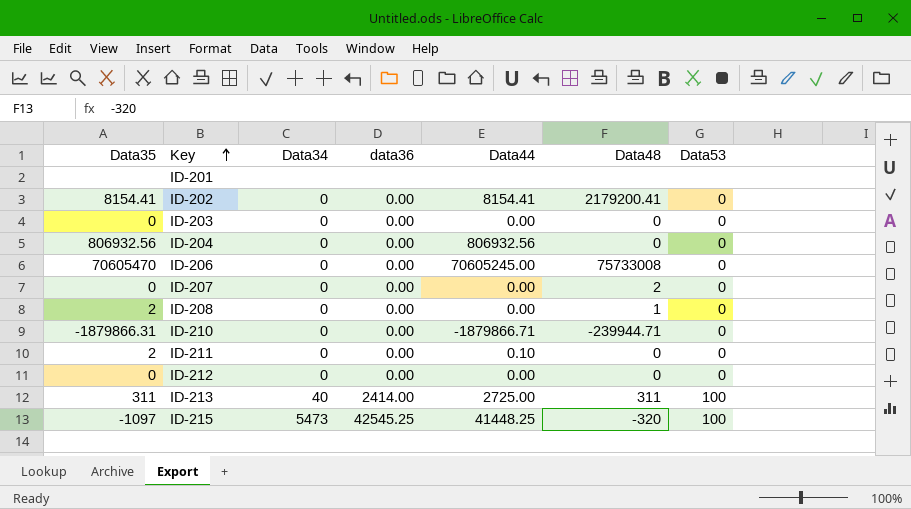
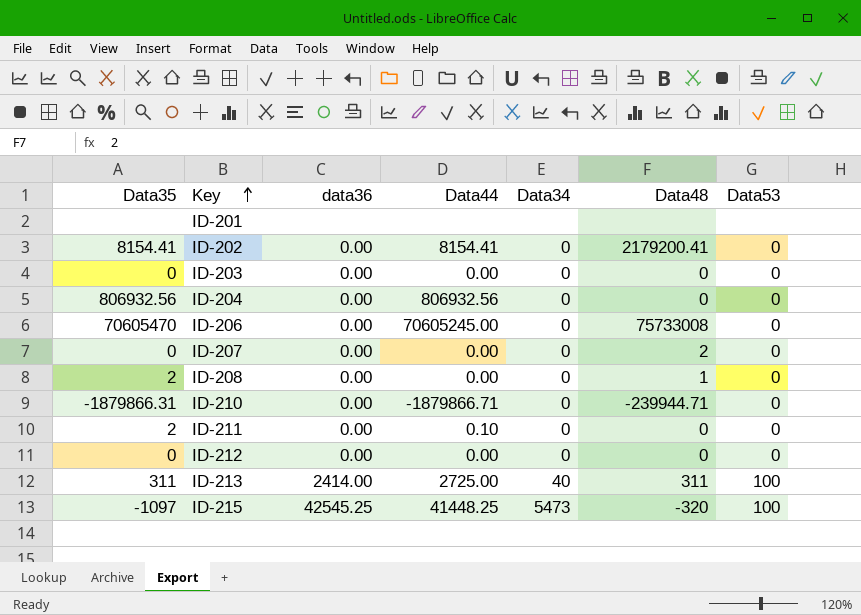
column Data34 | position: 3 -> 5

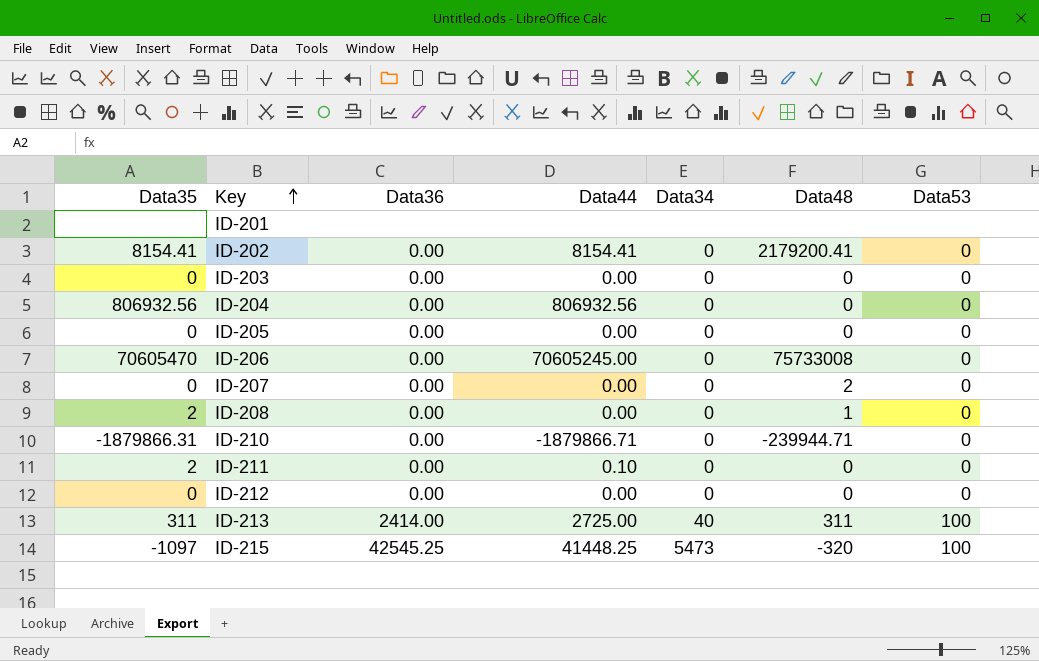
column name: data36 -> Data36
row ID-205: none -> 0 | 0.00 | 0.00 | 0 | 0 | 0

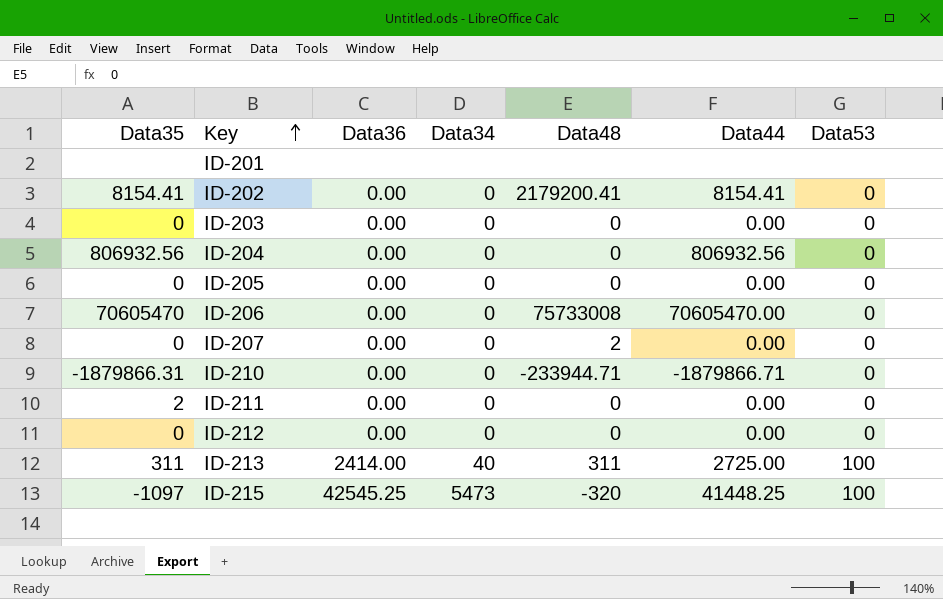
column Data44 | position: 4 -> 6
row ID-208: 2 | 0.00 | 0.00 | 0 | 1 | 0 -> none
ID-206 | Data44: 70605245.00 -> 70605470.00
ID-210 | Data48: -239944.71 -> -233944.71
ID-211 | Data44: 0.10 -> 0.00

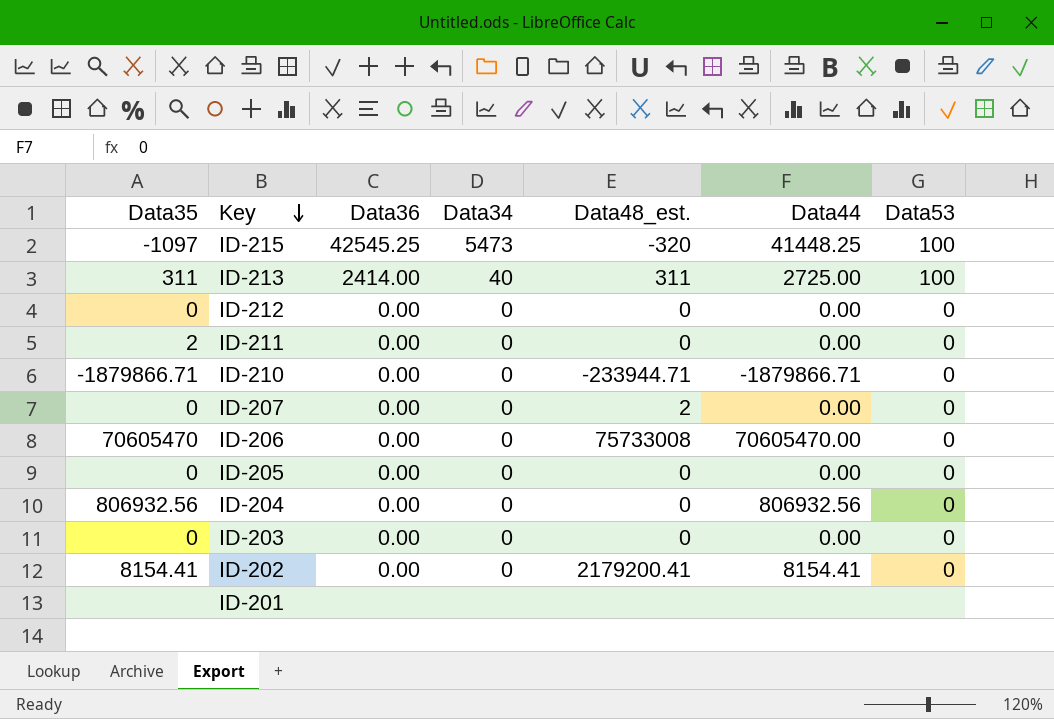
row order: Key ascending -> Key descending
column name: Data48 -> Data48_est.
ID-210 | Data35: -1879866.31 -> -1879866.71

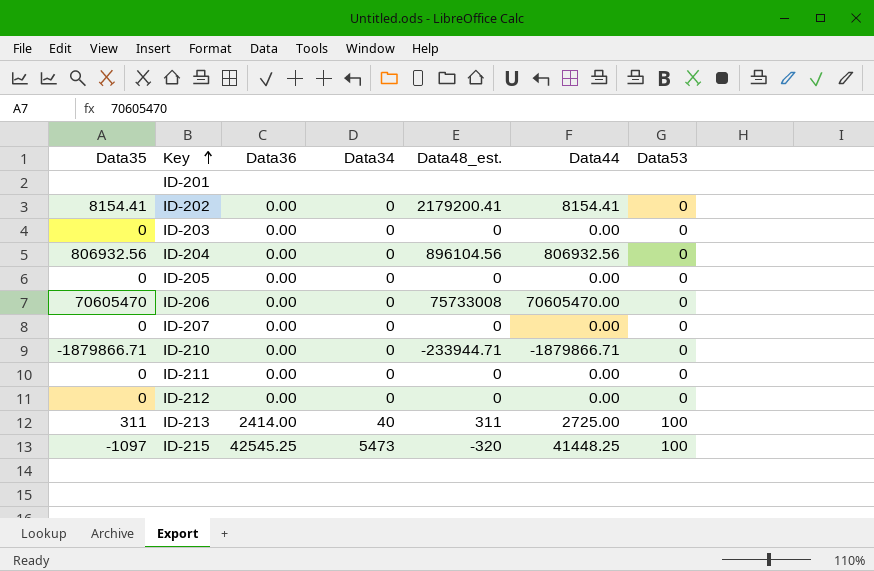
row order: Key descending -> Key ascending
ID-204 | Data48_est.: 0 -> 896104.56
ID-207 | Data48_est.: 2 -> 0
ID-211 | Data35: 2 -> 0

